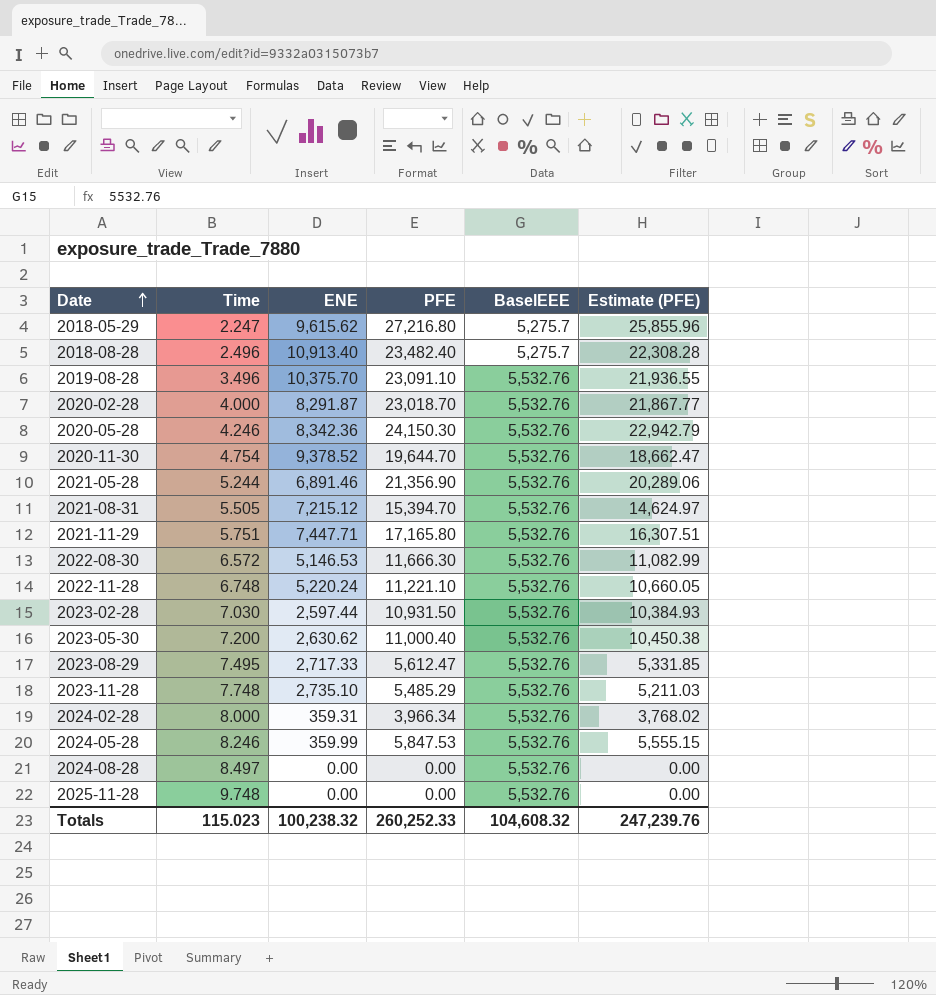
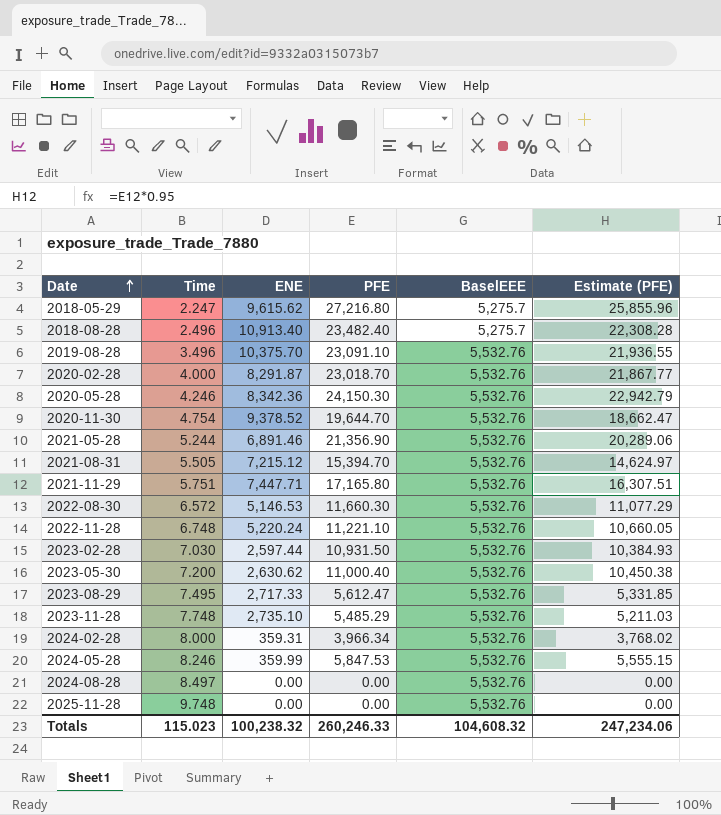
2022-08-30 | PFE: 11,666.30 -> 11,660.30
2022-08-30 | Estimate (PFE): 11,082.99 -> 11,077.29
Totals | PFE: 260,252.33 -> 260,246.33
Totals | Estimate (PFE): 247,239.76 -> 247,234.06

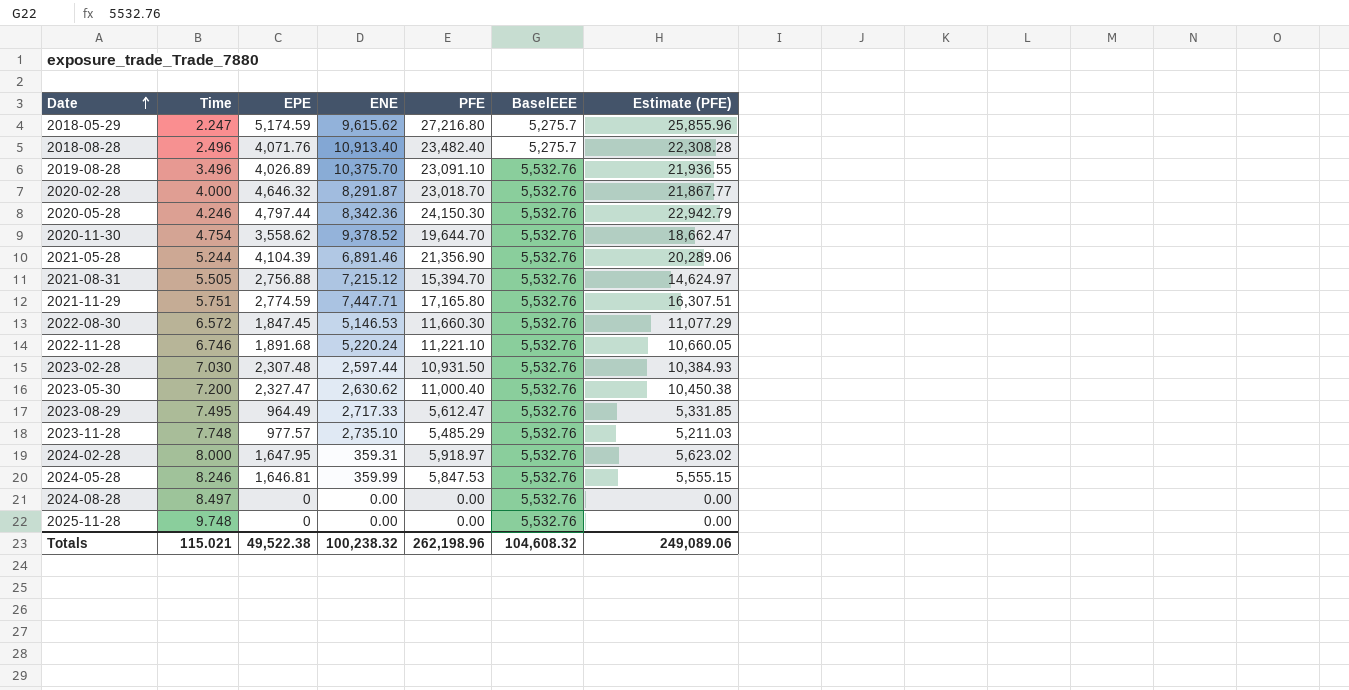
column EPE | position: none -> 3
2022-11-28 | Time: 6.748 -> 6.746
2024-02-28 | PFE: 3,966.34 -> 5,918.97
2024-02-28 | Estimate (PFE): 3,768.02 -> 5,623.02
Totals | Time: 115.023 -> 115.021
Totals | PFE: 260,246.33 -> 262,198.96
Totals | Estimate (PFE): 247,234.06 -> 249,089.06

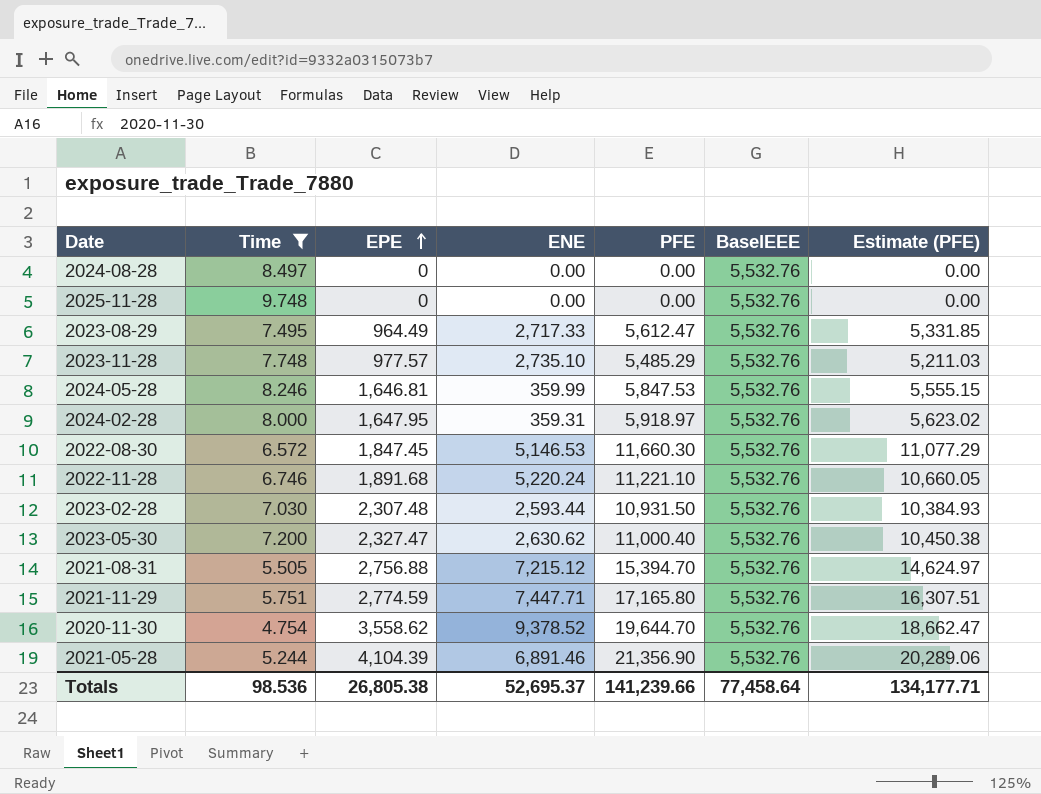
filter: none -> Time >= 4.754
row order: Date ascending -> EPE ascending
2023-02-28 | ENE: 2,597.44 -> 2,593.44
Totals | Time: 115.021 -> 98.536
Totals | EPE: 49,522.38 -> 26,805.38
Totals | ENE: 100,238.32 -> 52,695.37
Totals | PFE: 262,198.96 -> 141,239.66
Totals | BaselEEE: 104,608.32 -> 77,458.64
Totals | Estimate (PFE): 249,089.06 -> 134,177.71

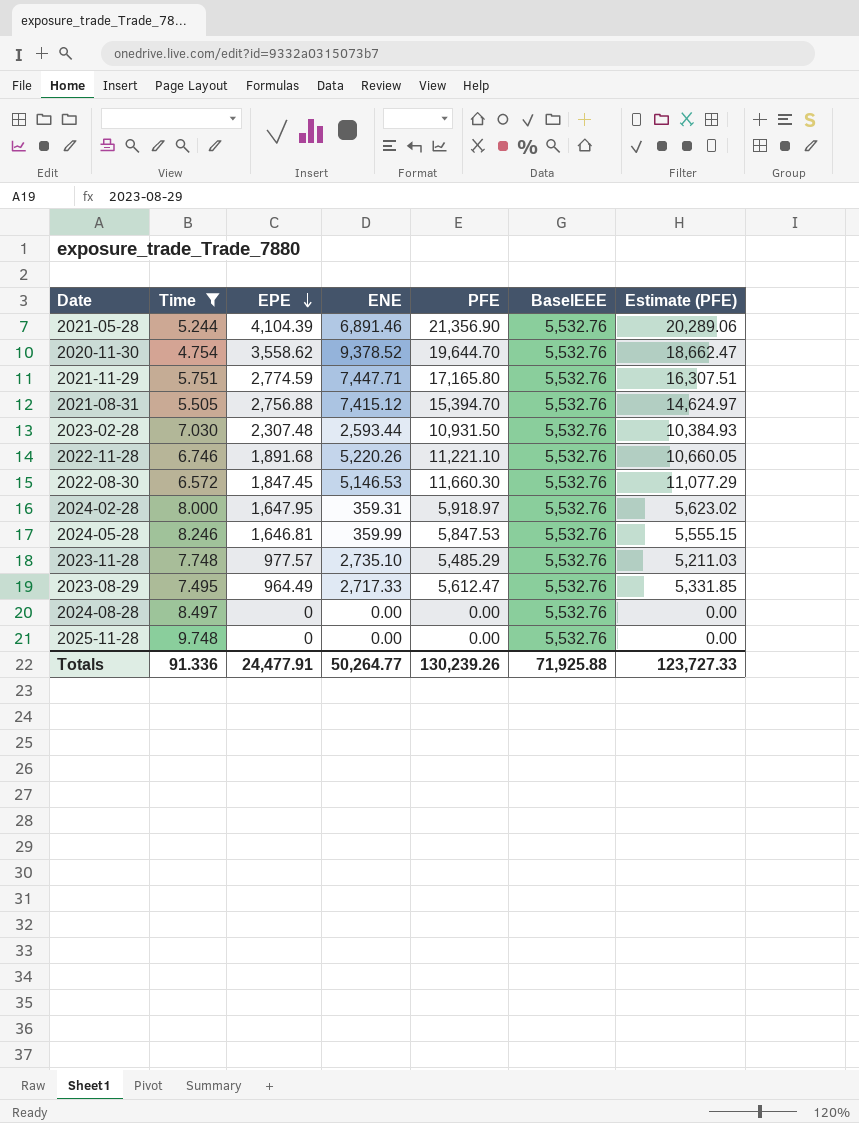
row order: EPE ascending -> EPE descending
row 2023-05-30: 7.200 | 2,327.47 | 2,630.62 | 11,000.40 | 5,532.76 | 10,450.38 -> none
2021-08-31 | ENE: 7,215.12 -> 7,415.12
2022-11-28 | ENE: 5,220.24 -> 5,220.26
Totals | Time: 98.536 -> 91.336
Totals | EPE: 26,805.38 -> 24,477.91
Totals | ENE: 52,695.37 -> 50,264.77
Totals | PFE: 141,239.66 -> 130,239.26
Totals | BaselEEE: 77,458.64 -> 71,925.88
Totals | Estimate (PFE): 134,177.71 -> 123,727.33

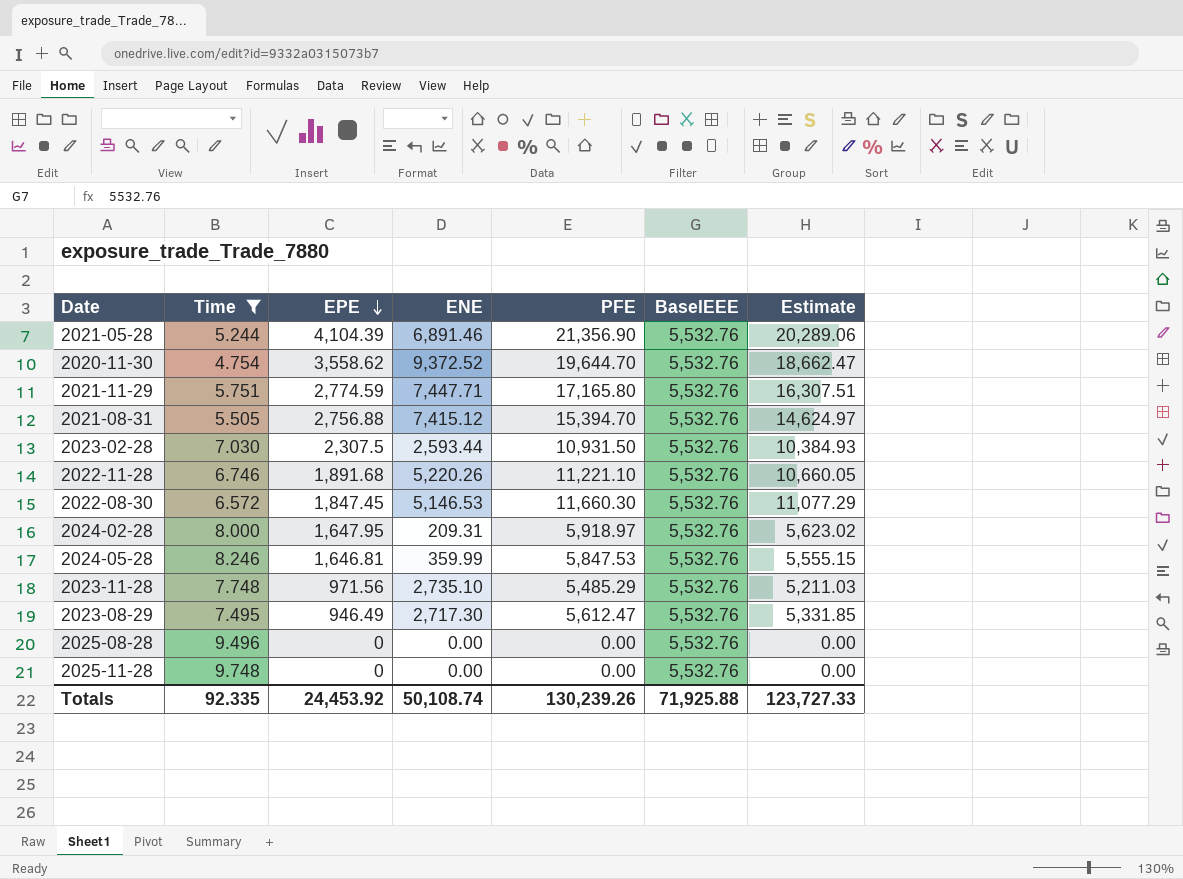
column name: Estimate (PFE) -> Estimate
row 2024-08-28: 8.497 | 0 | 0.00 | 0.00 | 5,532.76 | 0.00 -> none
2020-11-30 | ENE: 9,378.52 -> 9,372.52
2023-02-28 | EPE: 2,307.48 -> 2,307.5
2024-02-28 | ENE: 359.31 -> 209.31
2023-11-28 | EPE: 977.57 -> 971.56
2023-08-29 | EPE: 964.49 -> 946.49
2023-08-29 | ENE: 2,717.33 -> 2,717.30
row 2025-08-28: none -> 9.496 | 0 | 0.00 | 0.00 | 5,532.76 | 0.00
Totals | Time: 91.336 -> 92.335
Totals | EPE: 24,477.91 -> 24,453.92
Totals | ENE: 50,264.77 -> 50,108.74

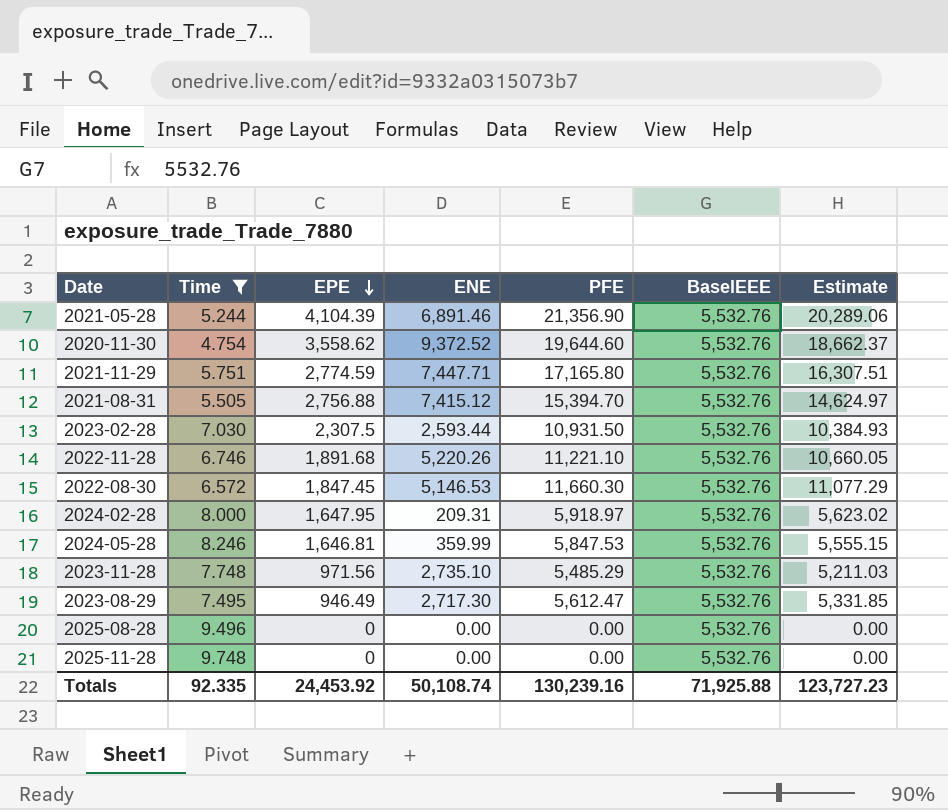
2020-11-30 | PFE: 19,644.70 -> 19,644.60
2020-11-30 | Estimate: 18,662.47 -> 18,662.37
Totals | PFE: 130,239.26 -> 130,239.16
Totals | Estimate: 123,727.33 -> 123,727.23

